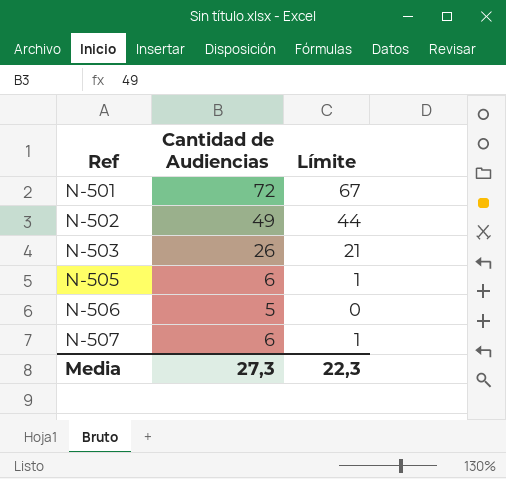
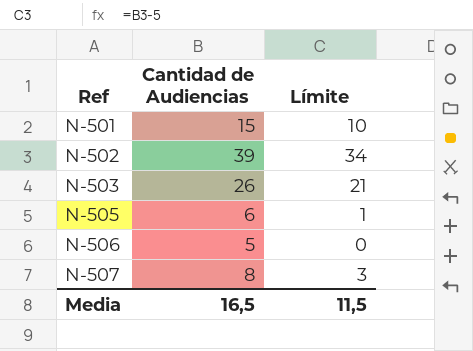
N-501 | Cantidad de Audiencias: 72 -> 15
N-501 | Límite: 67 -> 10
N-502 | Cantidad de Audiencias: 49 -> 39
N-502 | Límite: 44 -> 34
N-507 | Cantidad de Audiencias: 6 -> 8
N-507 | Límite: 1 -> 3
Media | Cantidad de Audiencias: 27,3 -> 16,5
Media | Límite: 22,3 -> 11,5

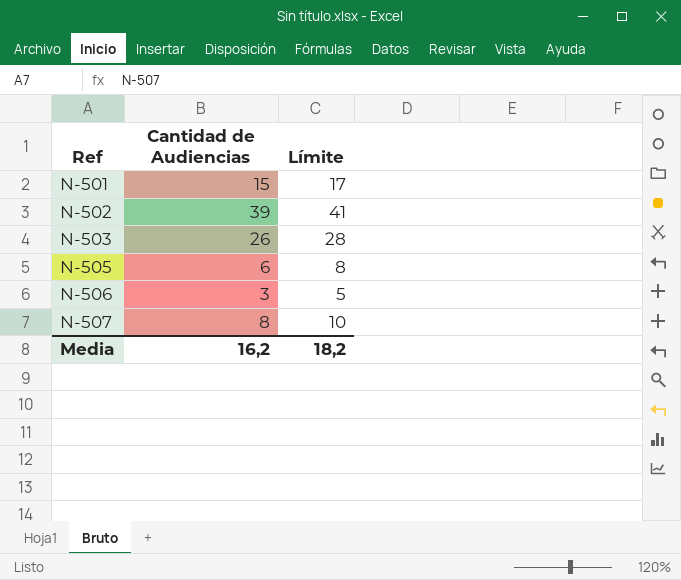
column Límite | formula: [Cantidad de Audiencias] - 5 -> [Cantidad de Audiencias] + 2
N-506 | Cantidad de Audiencias: 5 -> 3
Media | Cantidad de Audiencias: 16,5 -> 16,2
Media | Límite: 11,5 -> 18,2

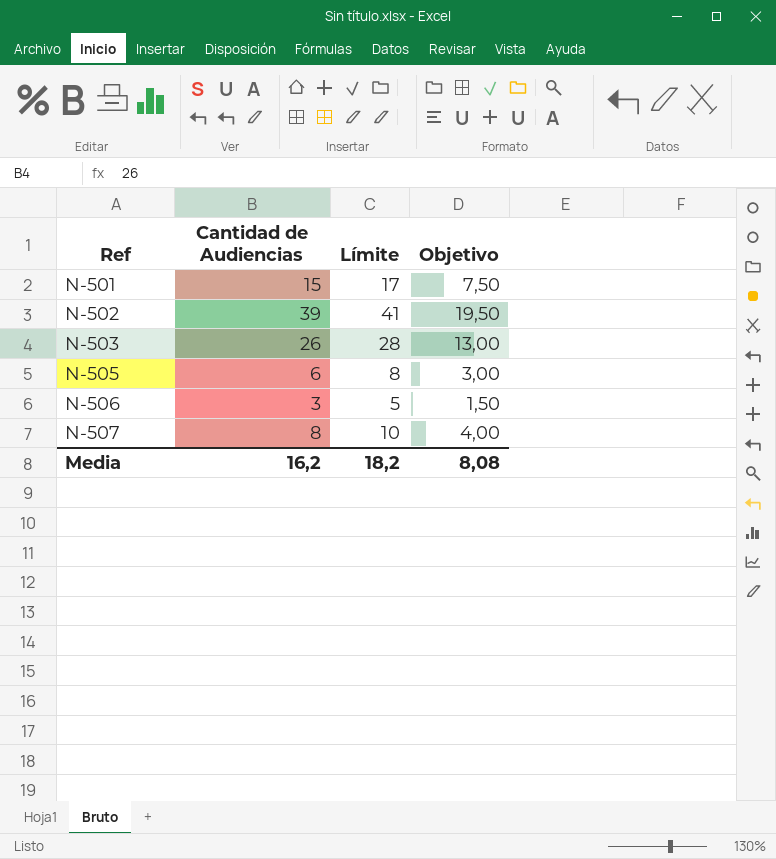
column Objetivo | formula: none -> [Cantidad de Audiencias] * 0,5

